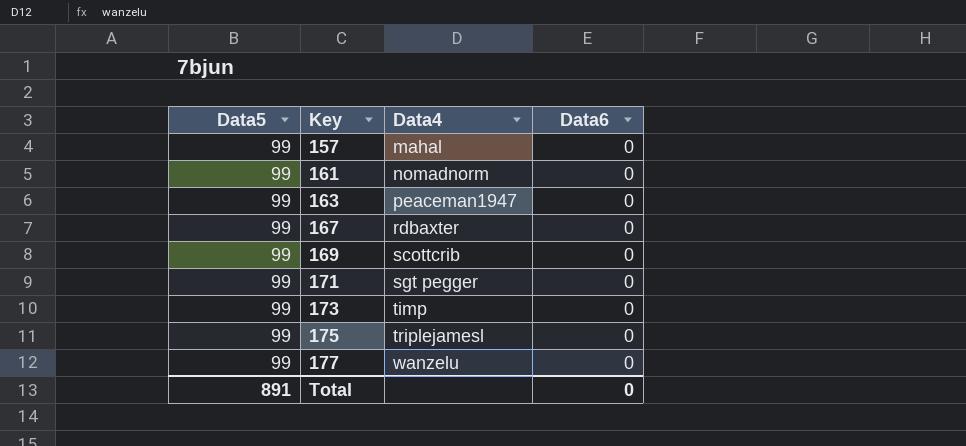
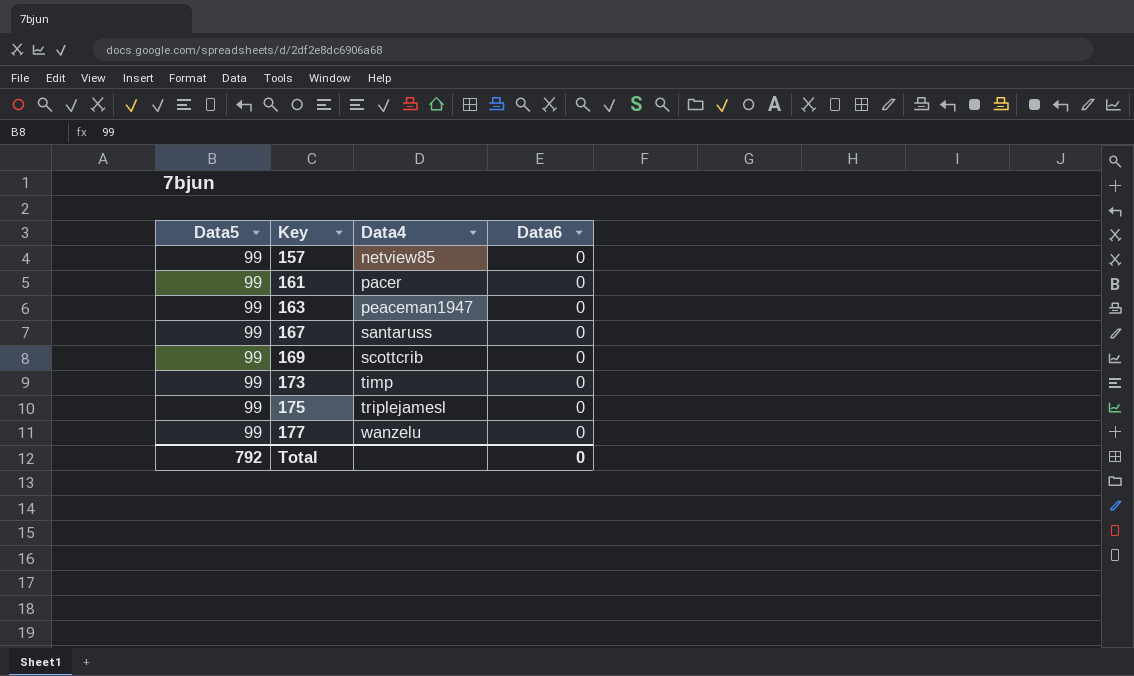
row 171: 99 | sgt pegger | 0 -> none
157 | Data4: mahal -> netview85
161 | Data4: nomadnorm -> pacer
167 | Data4: rdbaxter -> santaruss
Total | Data5: 891 -> 792

